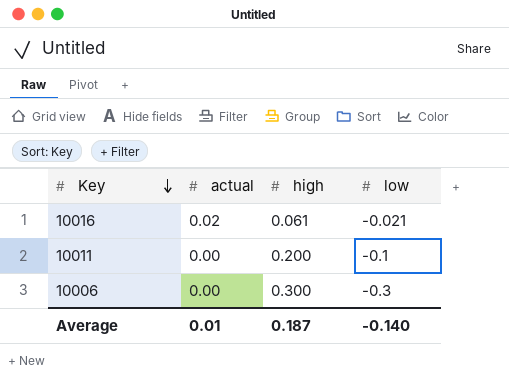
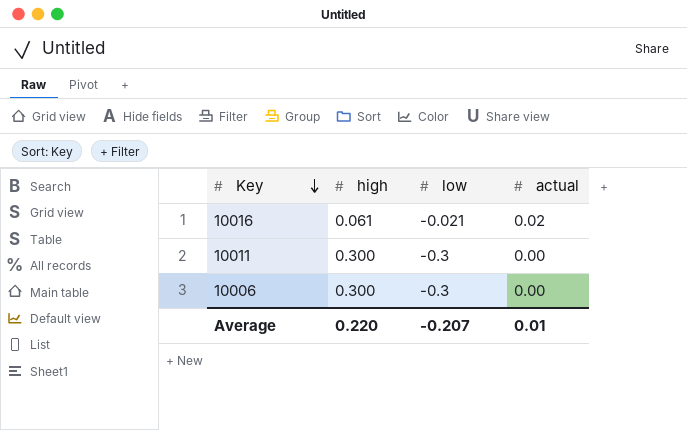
column actual | position: 2 -> 4
10011 | high: 0.200 -> 0.300
10011 | low: -0.1 -> -0.3
Average | high: 0.187 -> 0.220
Average | low: -0.140 -> -0.207

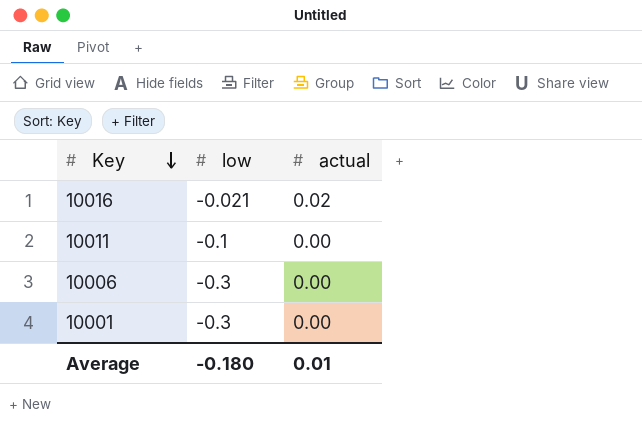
column high | position: 2 -> none
10011 | low: -0.3 -> -0.1
row 10001: none -> -0.3 | 0.00
Average | low: -0.207 -> -0.180

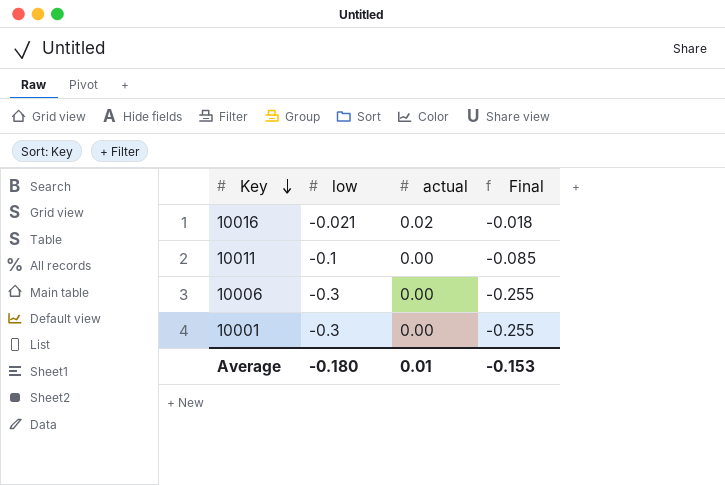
column Final | formula: none -> [low] * 0.85

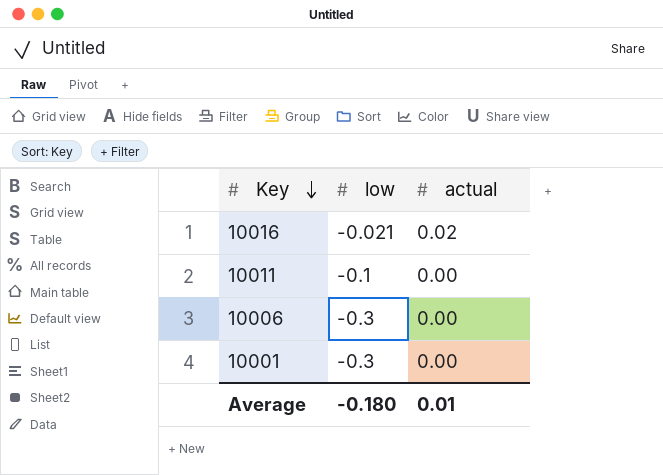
column Final | formula: [low] * 0.85 -> none

